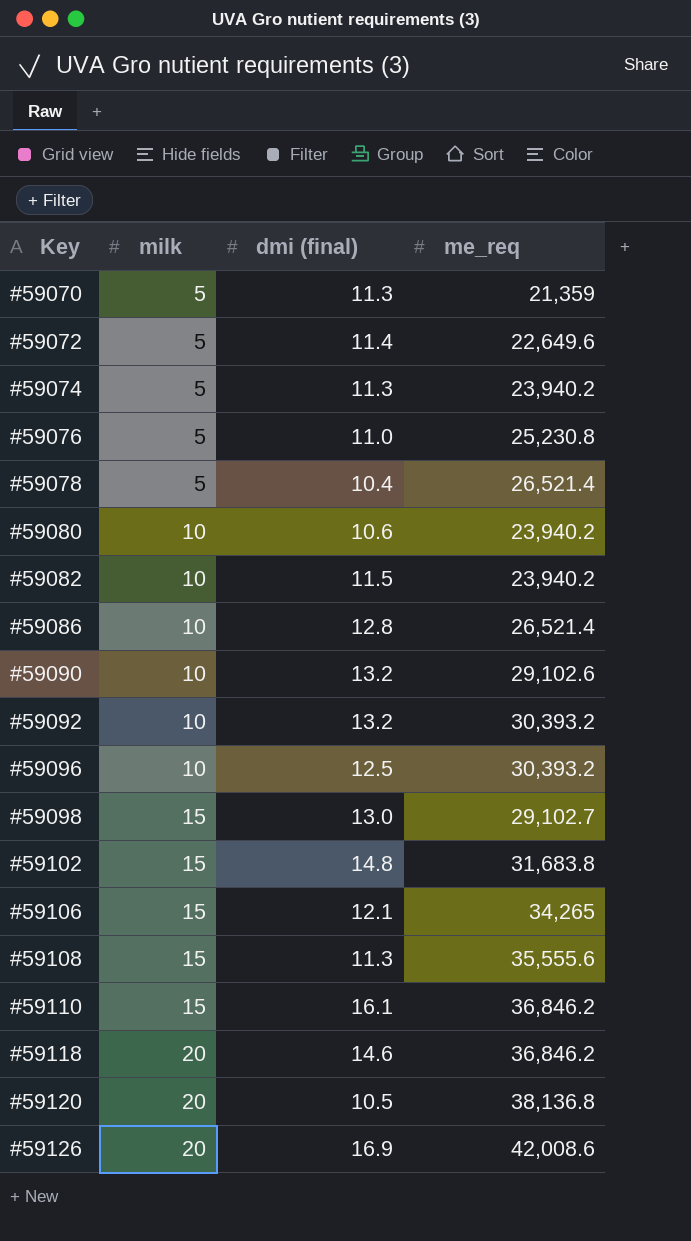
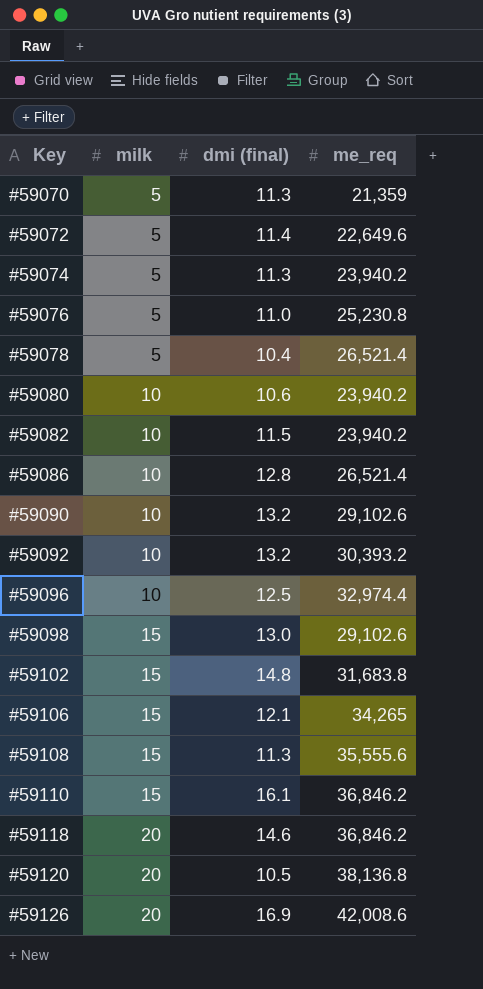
#59096 | me_req: 30,393.2 -> 32,974.4
#59098 | me_req: 29,102.7 -> 29,102.6

